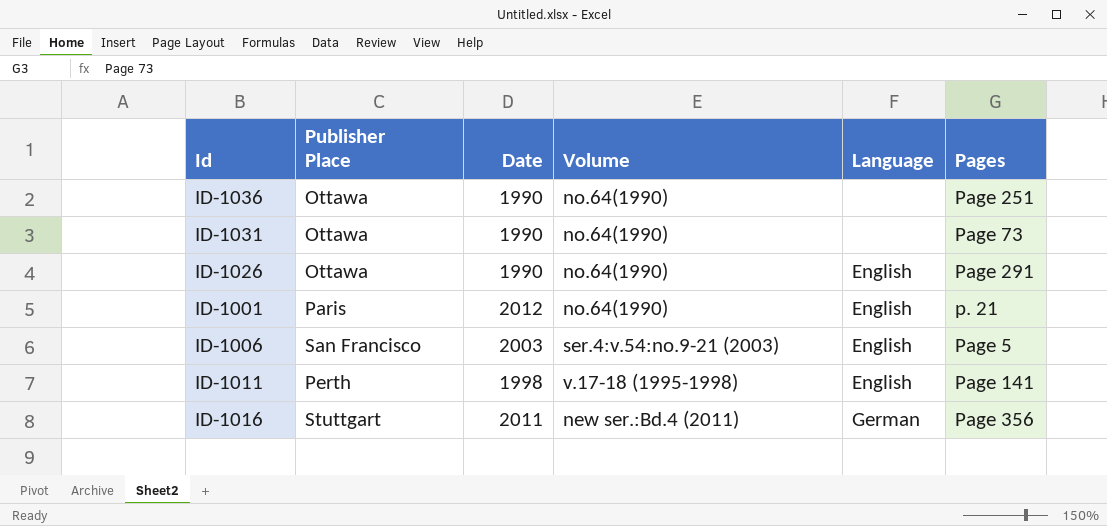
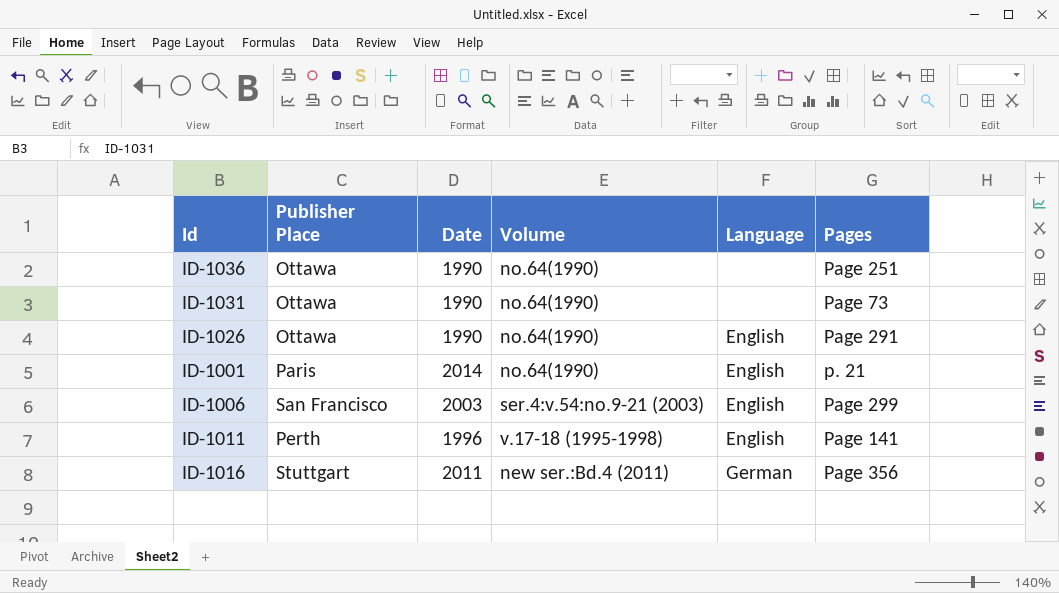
ID-1001 | Date: 2012 -> 2014
ID-1006 | Pages: Page 5 -> Page 299
ID-1011 | Date: 1998 -> 1996

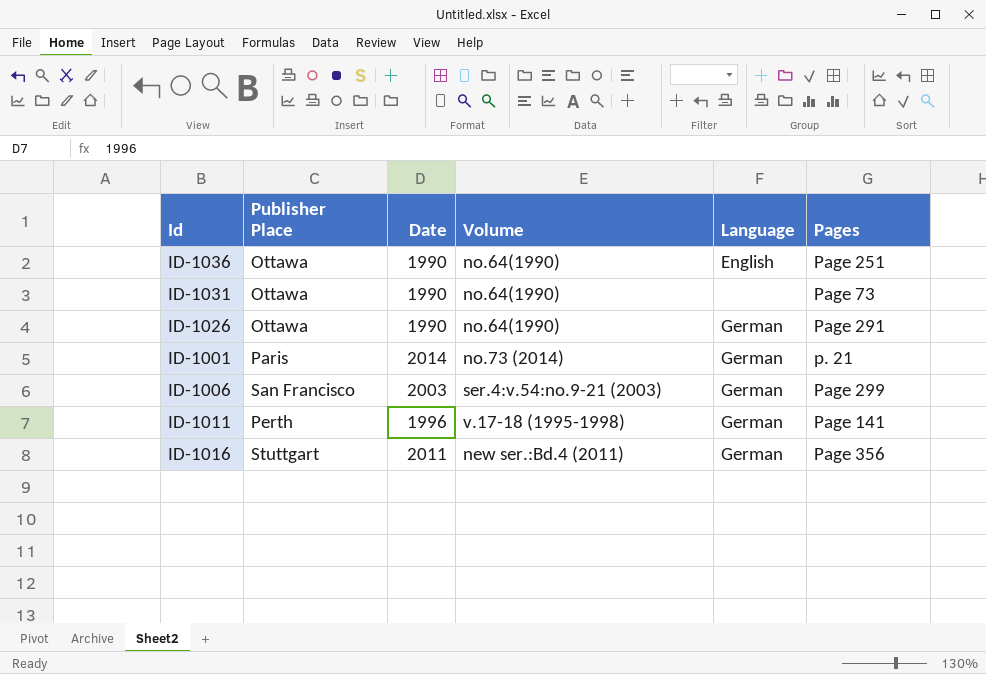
ID-1036 | Language: none -> English
ID-1026 | Language: English -> German
ID-1001 | Volume: no.64(1990) -> no.73 (2014)
ID-1001 | Language: English -> German
ID-1006 | Language: English -> German
ID-1011 | Language: English -> German

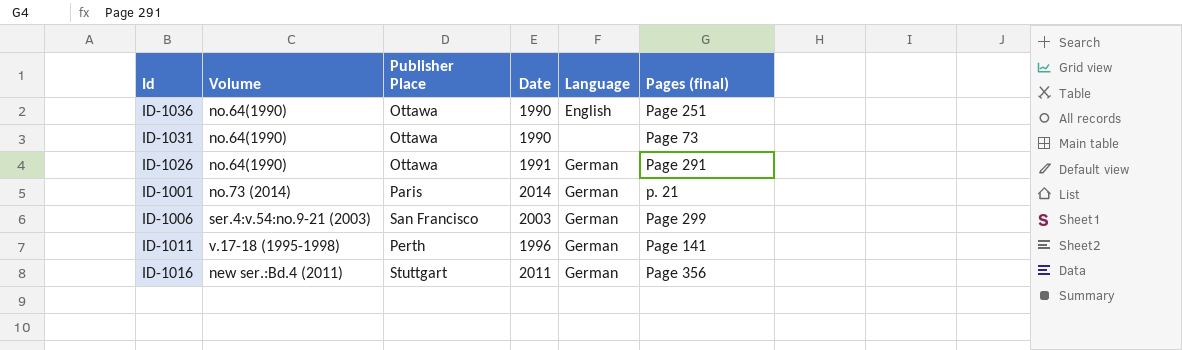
column Volume | position: 4 -> 2
column name: Pages -> Pages (final)
ID-1026 | Date: 1990 -> 1991

